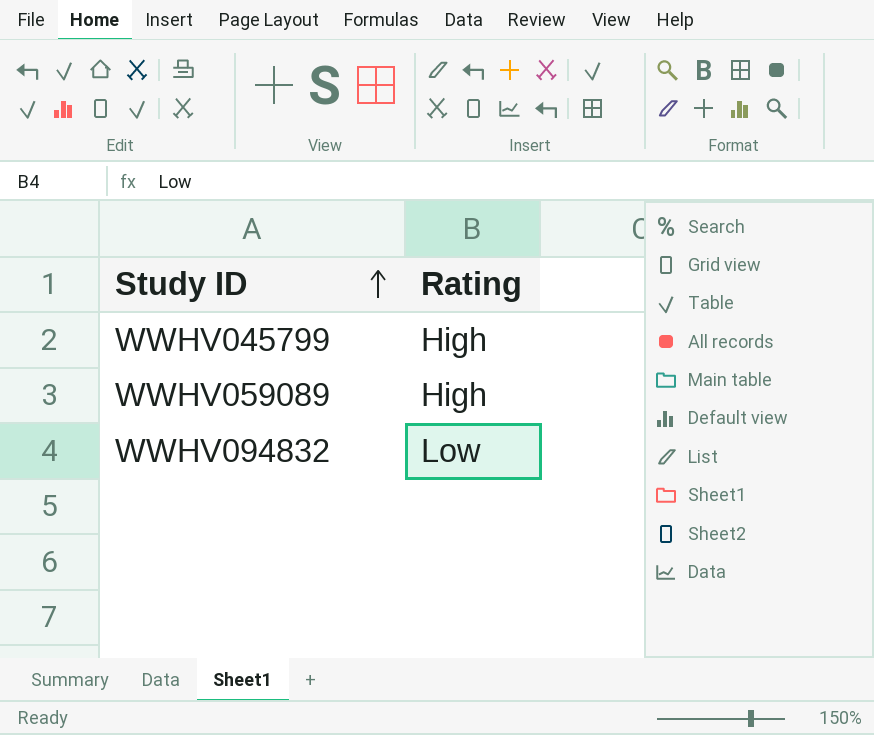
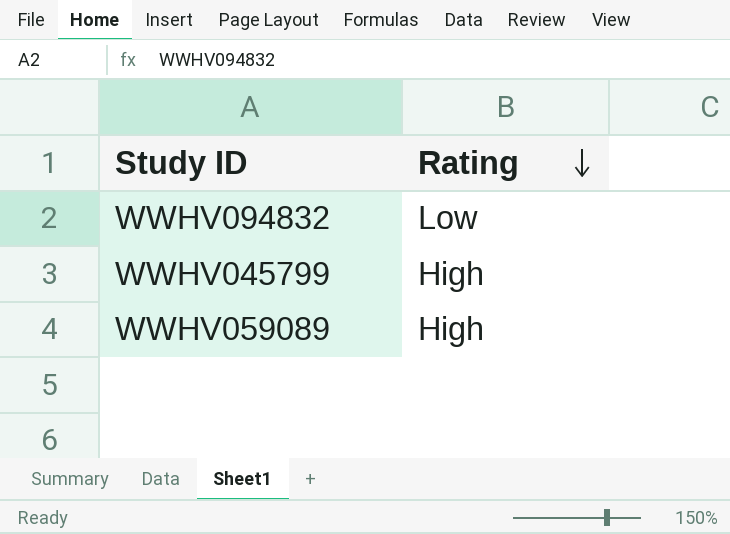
row order: Study ID ascending -> Rating descending

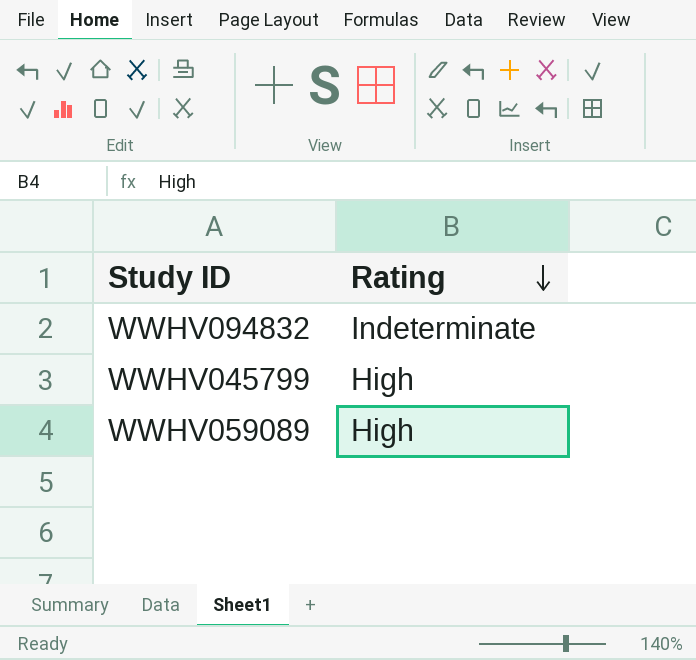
WWHV094832 | Rating: Low -> Indeterminate

